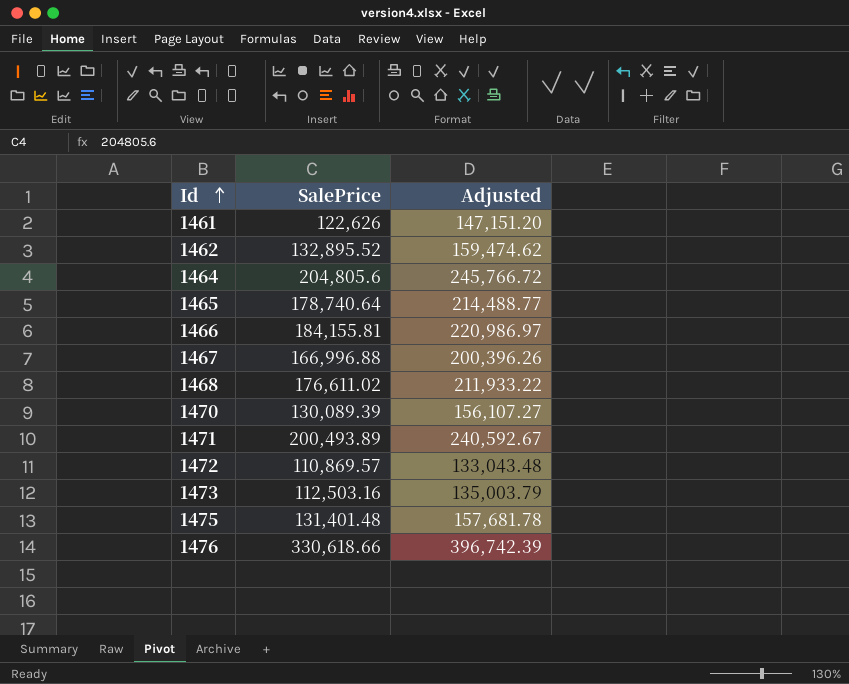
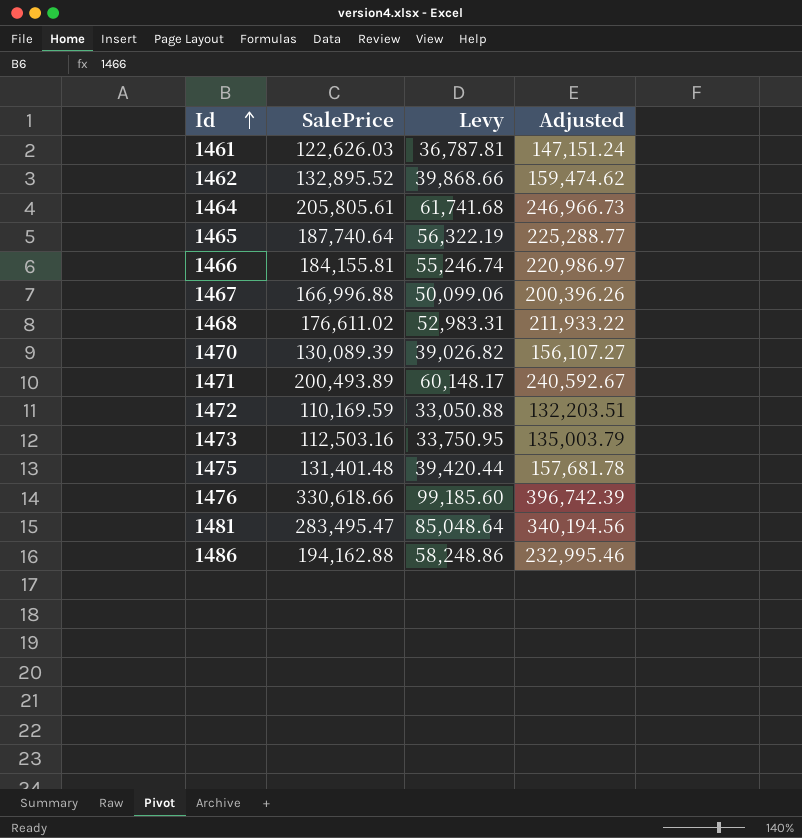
column Levy | formula: none -> [SalePrice] * 0.3
1461 | SalePrice: 122,626 -> 122,626.03
1461 | Adjusted: 147,151.20 -> 147,151.24
1464 | SalePrice: 204,805.6 -> 205,805.61
1464 | Adjusted: 245,766.72 -> 246,966.73
1465 | SalePrice: 178,740.64 -> 187,740.64
1465 | Adjusted: 214,488.77 -> 225,288.77
1472 | SalePrice: 110,869.57 -> 110,169.59
1472 | Adjusted: 133,043.48 -> 132,203.51
row 1481: none -> 283,495.47 | 85,048.64 | 340,194.56
row 1486: none -> 194,162.88 | 58,248.86 | 232,995.46

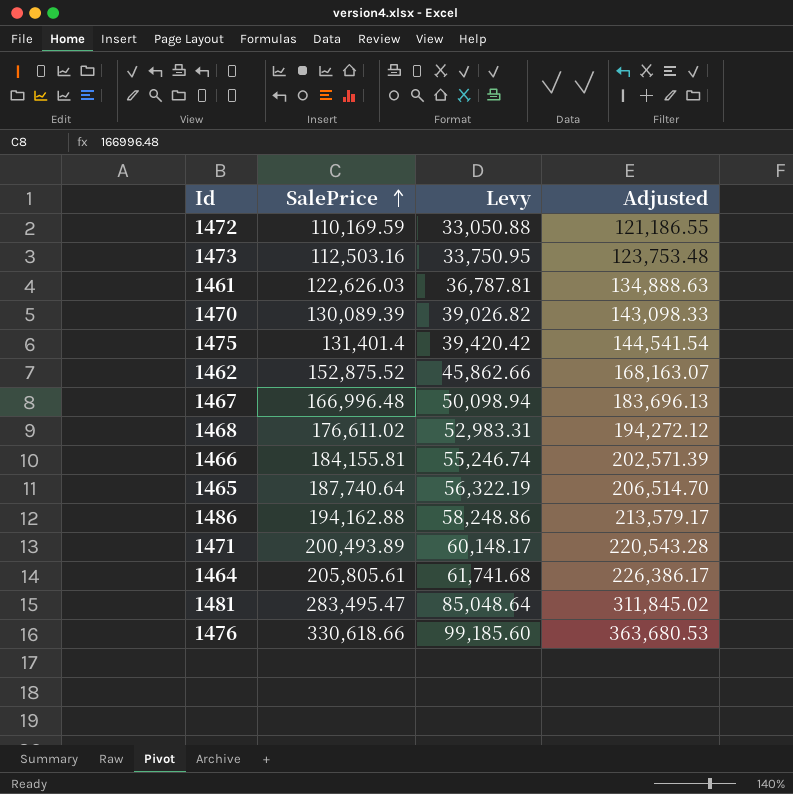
row order: Id ascending -> SalePrice ascending
column Adjusted | formula: [SalePrice] * 1.2 -> [SalePrice] * 1.1
1475 | SalePrice: 131,401.48 -> 131,401.4
1475 | Levy: 39,420.44 -> 39,420.42
1462 | SalePrice: 132,895.52 -> 152,875.52
1462 | Levy: 39,868.66 -> 45,862.66
1467 | SalePrice: 166,996.88 -> 166,996.48
1467 | Levy: 50,099.06 -> 50,098.94

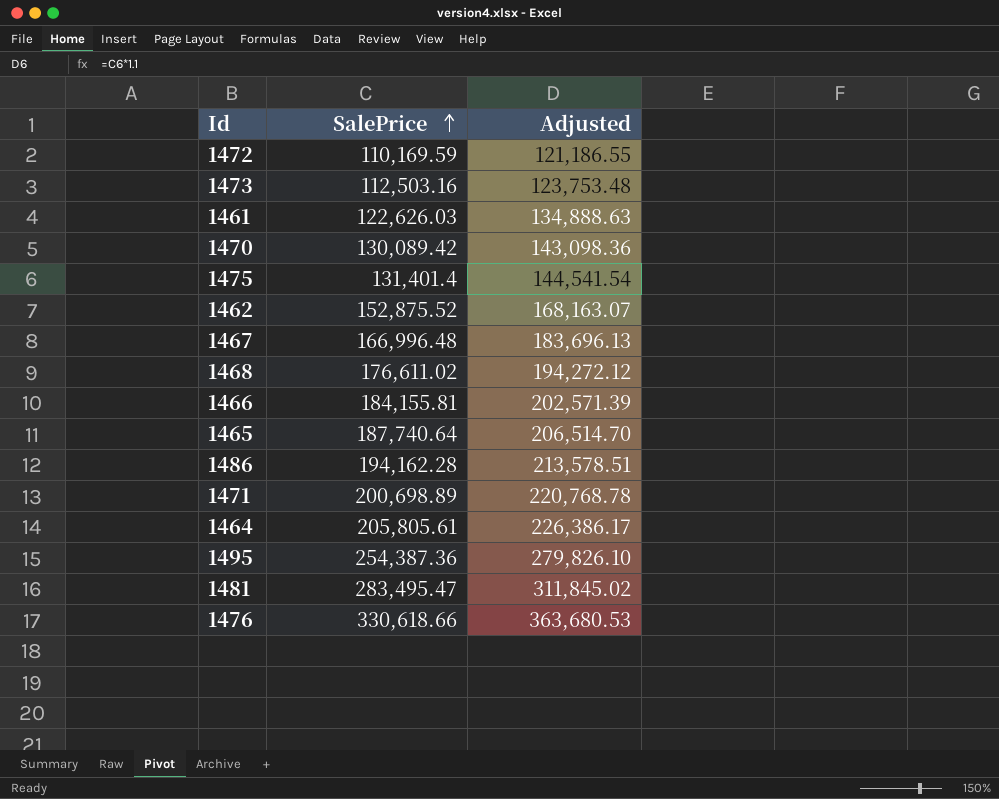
column Levy | formula: [SalePrice] * 0.3 -> none
1470 | SalePrice: 130,089.39 -> 130,089.42
1470 | Adjusted: 143,098.33 -> 143,098.36
1486 | SalePrice: 194,162.88 -> 194,162.28
1486 | Adjusted: 213,579.17 -> 213,578.51
1471 | SalePrice: 200,493.89 -> 200,698.89
1471 | Adjusted: 220,543.28 -> 220,768.78
row 1495: none -> 254,387.36 | 279,826.10

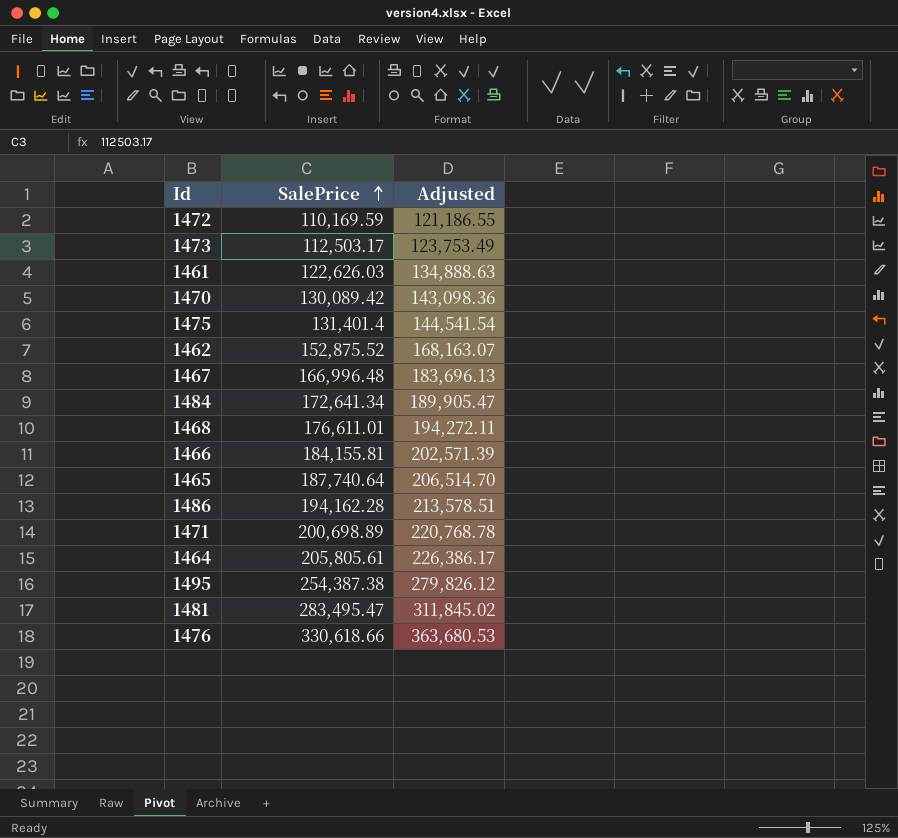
1473 | SalePrice: 112,503.16 -> 112,503.17
1473 | Adjusted: 123,753.48 -> 123,753.49
row 1484: none -> 172,641.34 | 189,905.47
1468 | SalePrice: 176,611.02 -> 176,611.01
1468 | Adjusted: 194,272.12 -> 194,272.11
1495 | SalePrice: 254,387.36 -> 254,387.38
1495 | Adjusted: 279,826.10 -> 279,826.12

